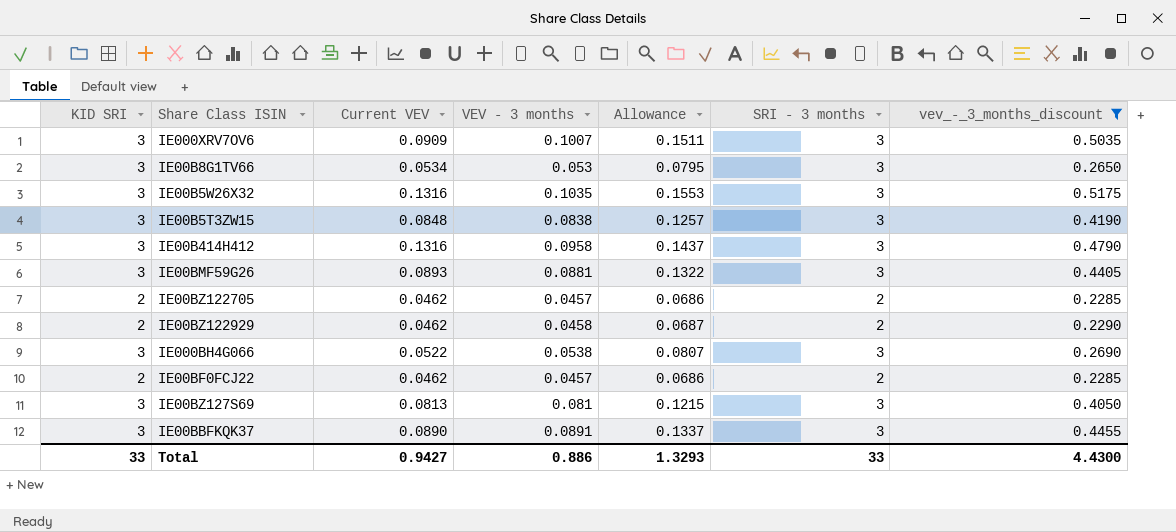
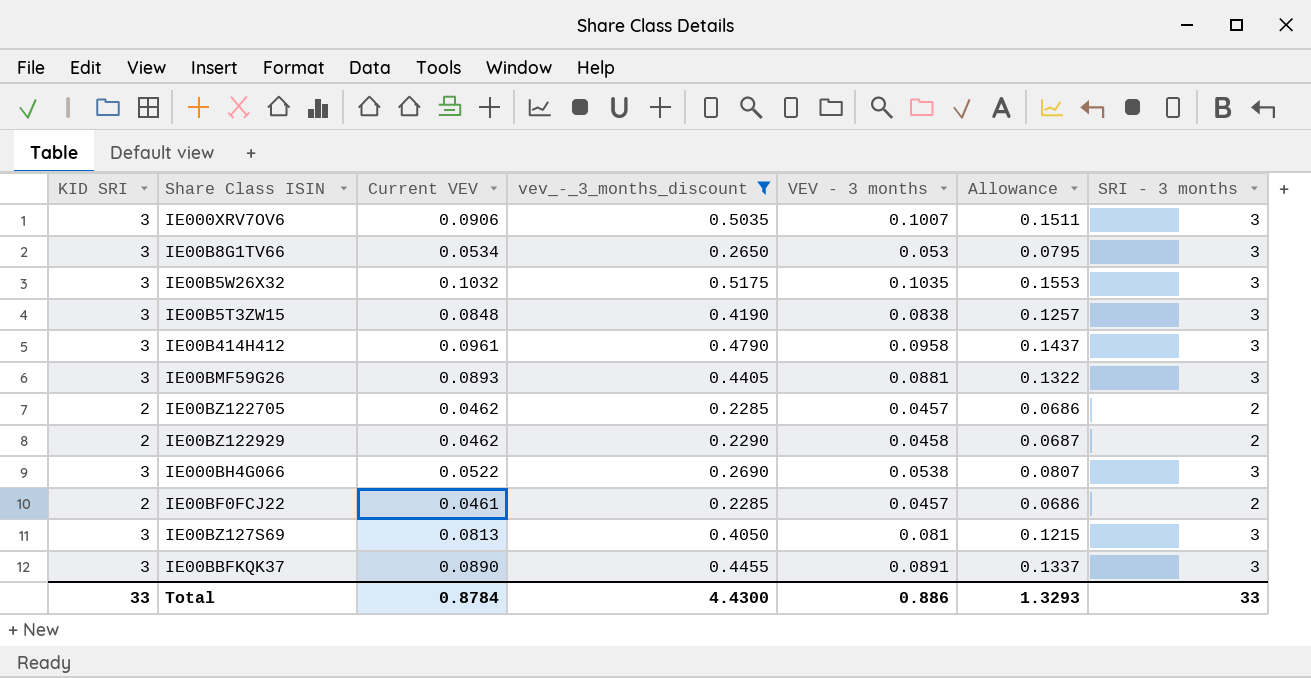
column vev_-_3_months_discount | position: 7 -> 4
IE000XRV7OV6 | Current VEV: 0.0909 -> 0.0906
IE00B5W26X32 | Current VEV: 0.1316 -> 0.1032
IE00B414H412 | Current VEV: 0.1316 -> 0.0961
IE00BF0FCJ22 | Current VEV: 0.0462 -> 0.0461
Total | Current VEV: 0.9427 -> 0.8784

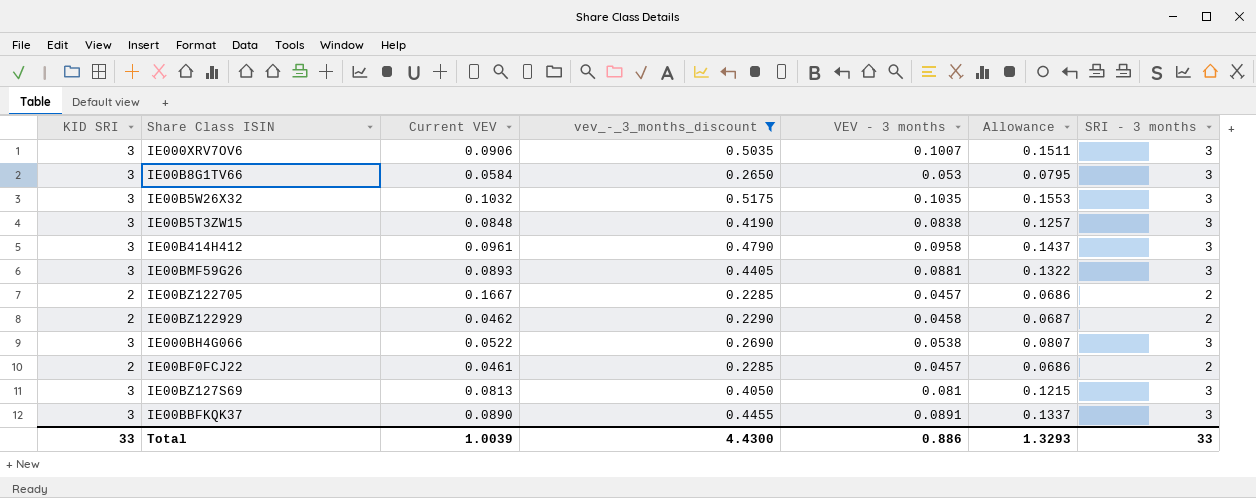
IE00B8G1TV66 | Current VEV: 0.0534 -> 0.0584
IE00BZ122705 | Current VEV: 0.0462 -> 0.1667
Total | Current VEV: 0.8784 -> 1.0039

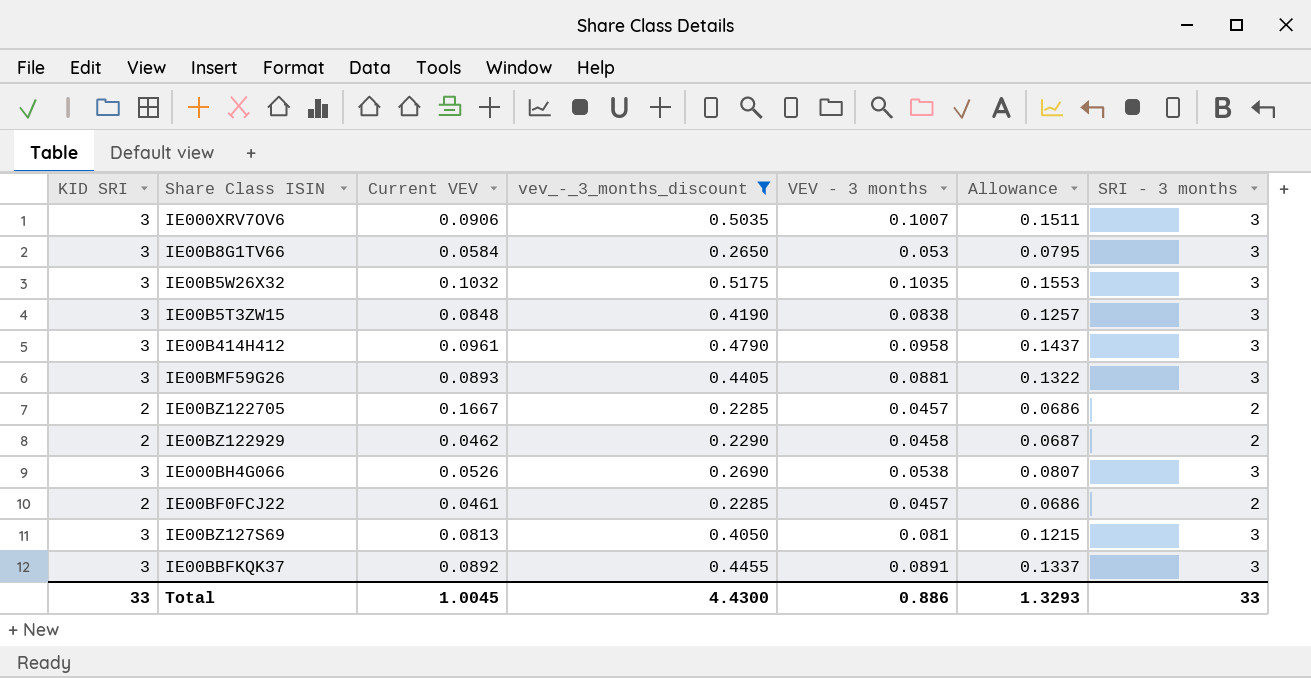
IE000BH4G066 | Current VEV: 0.0522 -> 0.0526
IE00BBFKQK37 | Current VEV: 0.0890 -> 0.0892
Total | Current VEV: 1.0039 -> 1.0045

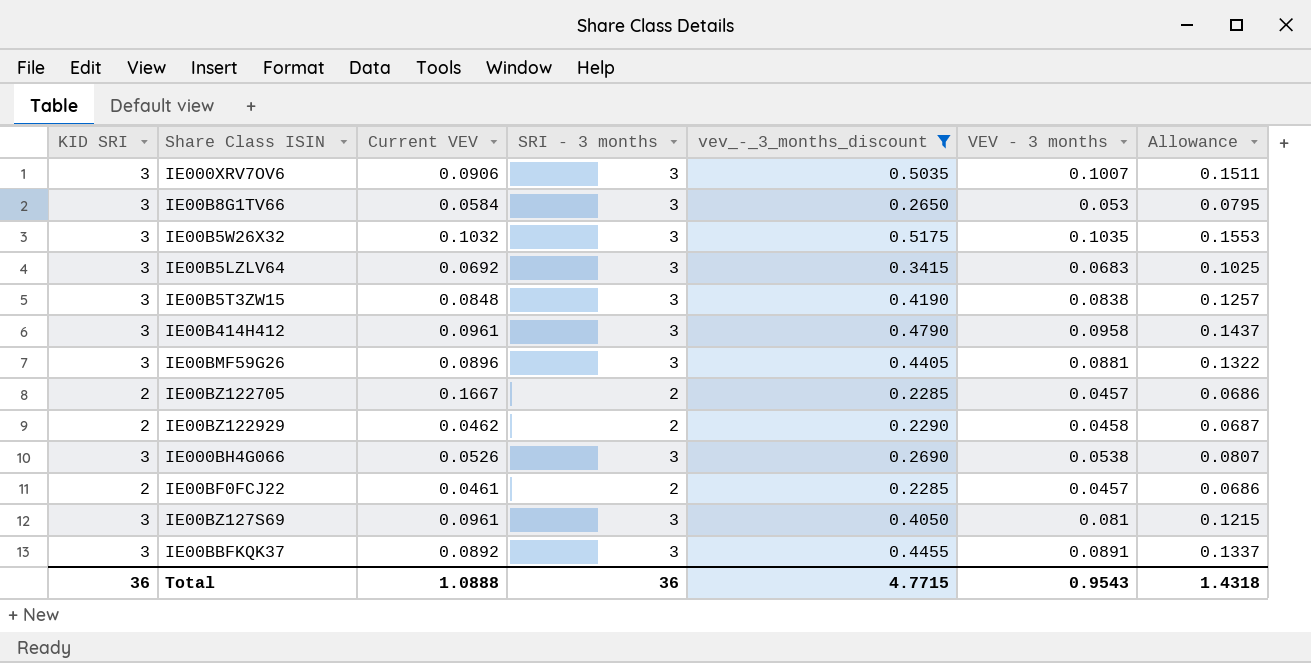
column SRI - 3 months | position: 7 -> 4
row IE00B5LZLV64: none -> 3 | 0.0692 | 3 | 0.3415 | 0.0683 | 0.1025
IE00BMF59G26 | Current VEV: 0.0893 -> 0.0896
IE00BZ127S69 | Current VEV: 0.0813 -> 0.0961
Total | KID SRI: 33 -> 36
Total | Current VEV: 1.0045 -> 1.0888
Total | SRI - 3 months: 33 -> 36
Total | vev_-_3_months_discount: 4.4300 -> 4.7715
Total | VEV - 3 months: 0.886 -> 0.9543
Total | Allowance: 1.3293 -> 1.4318

